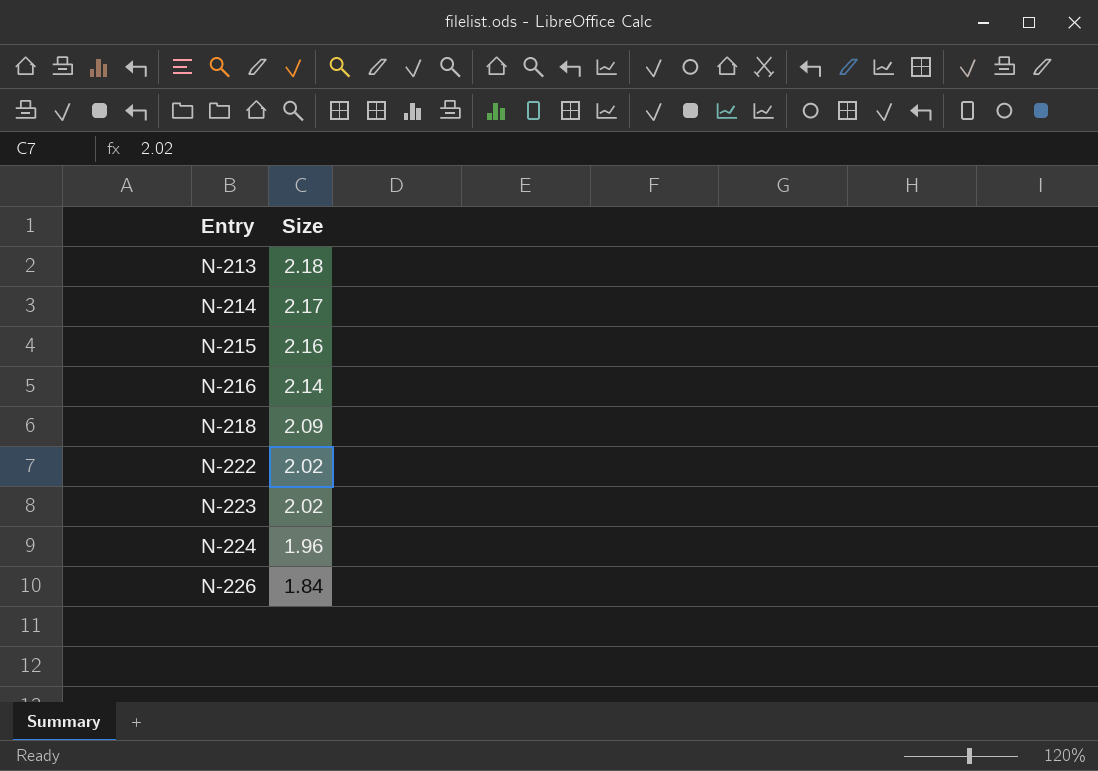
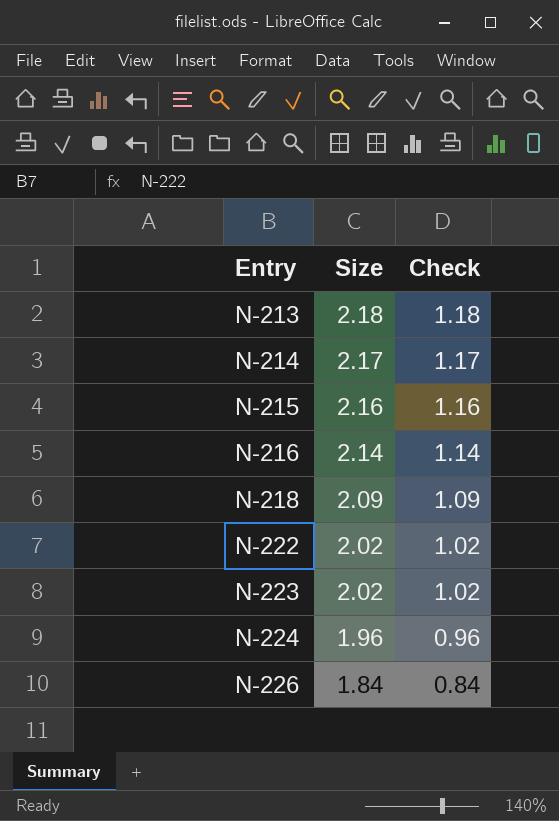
column Check | formula: none -> [Size] - 1

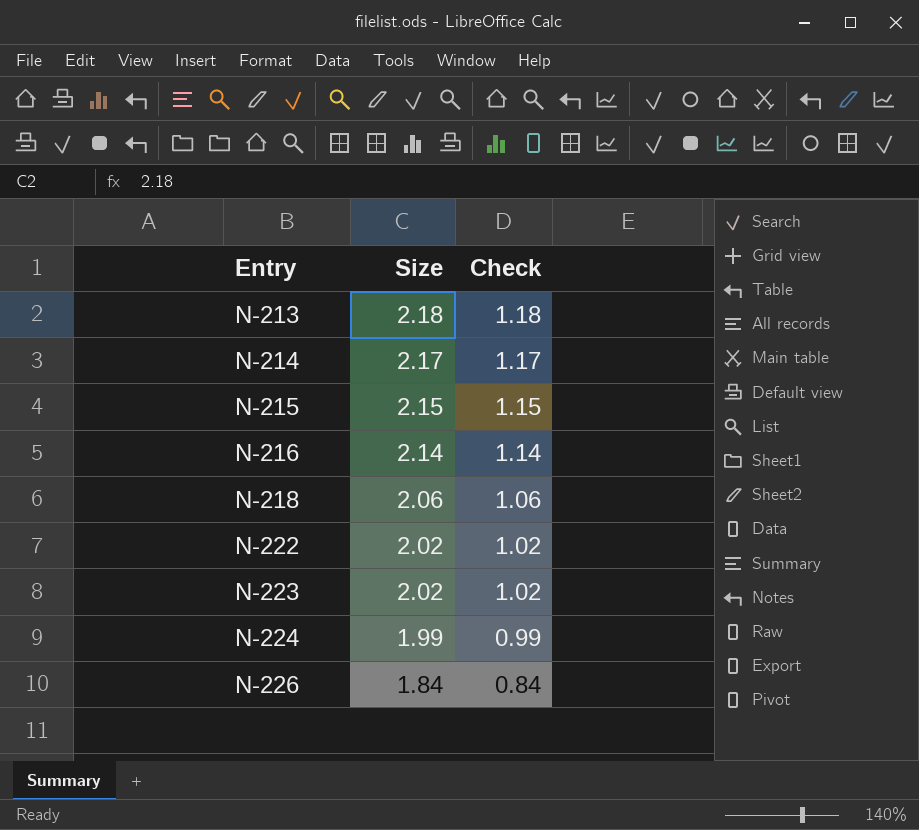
N-215 | Size: 2.16 -> 2.15
N-215 | Check: 1.16 -> 1.15
N-218 | Size: 2.09 -> 2.06
N-218 | Check: 1.09 -> 1.06
N-224 | Size: 1.96 -> 1.99
N-224 | Check: 0.96 -> 0.99

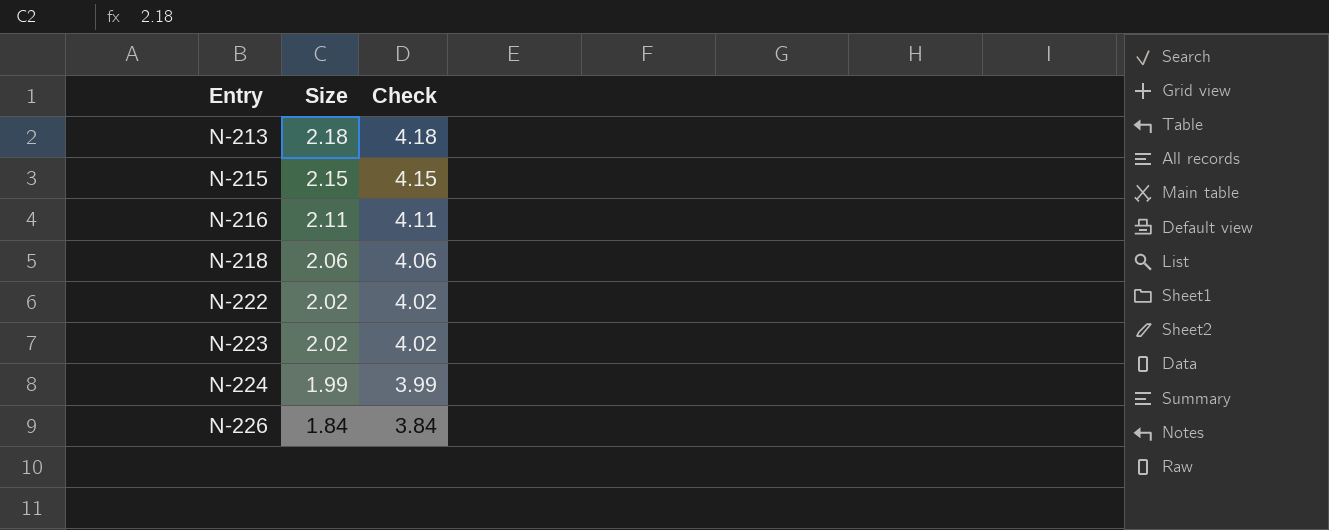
column Check | formula: [Size] - 1 -> [Size] + 2
row N-214: 2.17 | 1.17 -> none
N-216 | Size: 2.14 -> 2.11

